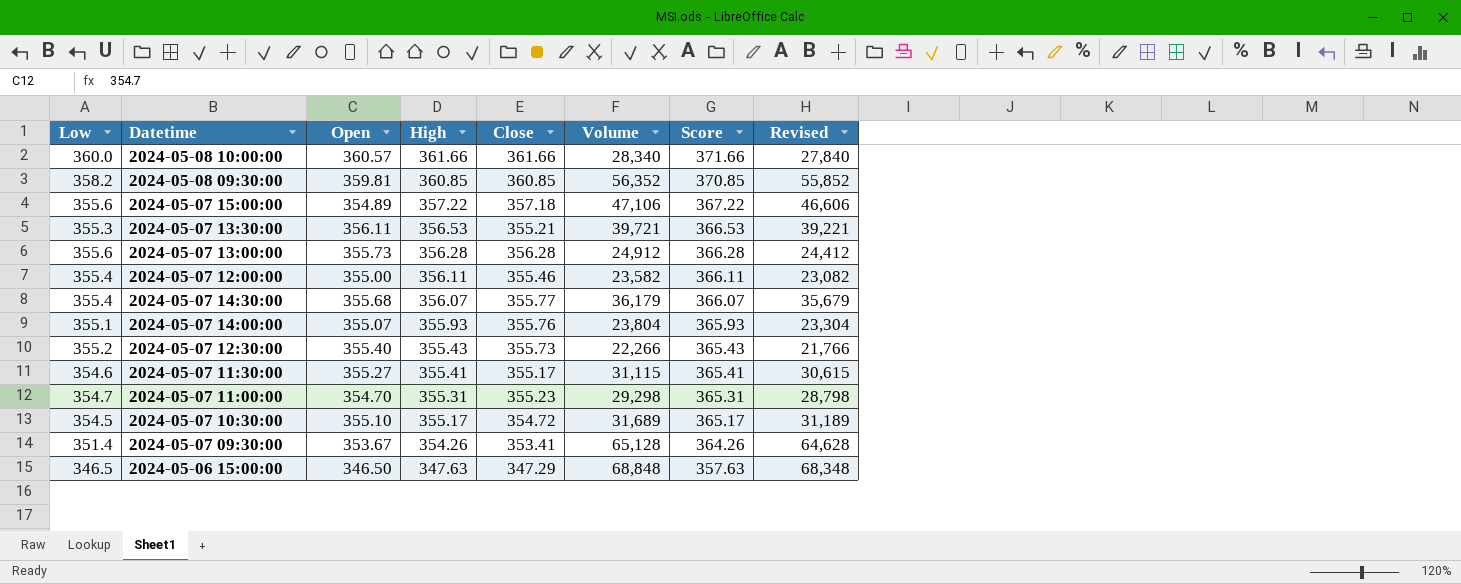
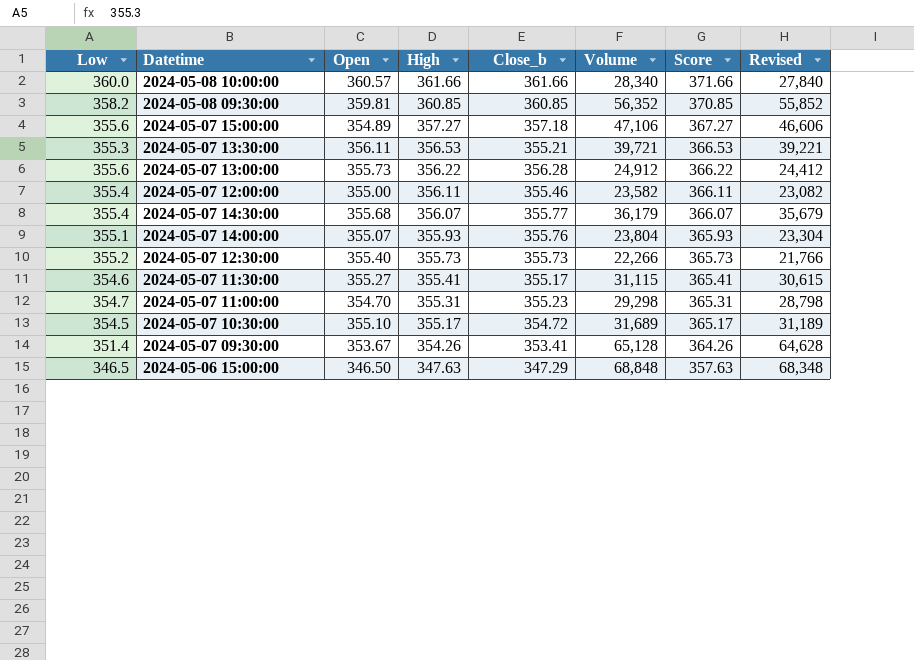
column name: Close -> Close_b
2024-05-07 15:00:00 | High: 357.22 -> 357.27
2024-05-07 15:00:00 | Score: 367.22 -> 367.27
2024-05-07 13:00:00 | High: 356.28 -> 356.22
2024-05-07 13:00:00 | Score: 366.28 -> 366.22
2024-05-07 12:30:00 | High: 355.43 -> 355.73
2024-05-07 12:30:00 | Score: 365.43 -> 365.73

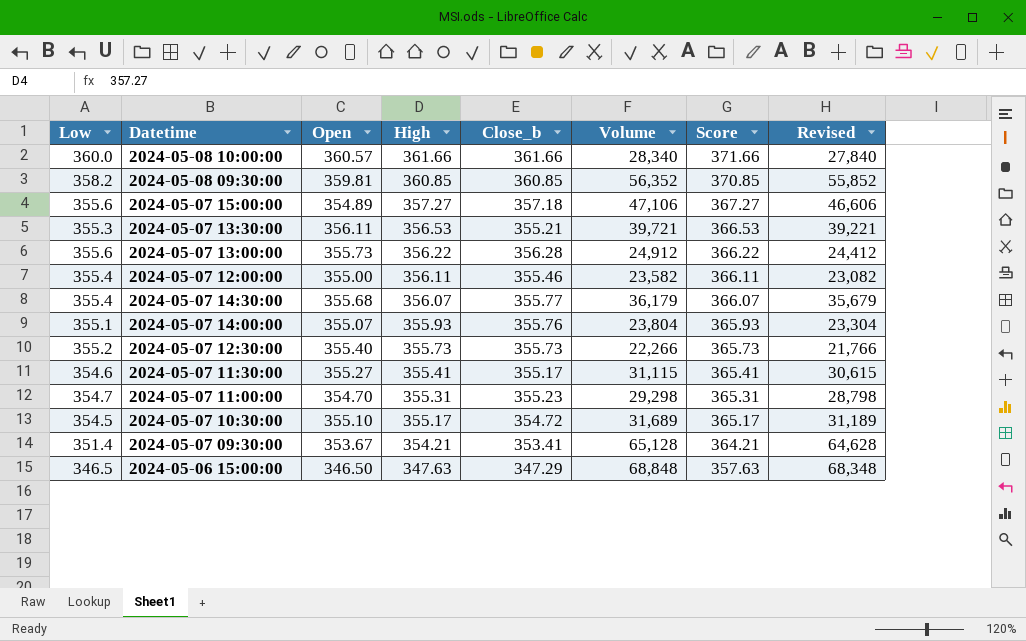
2024-05-07 09:30:00 | High: 354.26 -> 354.21
2024-05-07 09:30:00 | Score: 364.26 -> 364.21

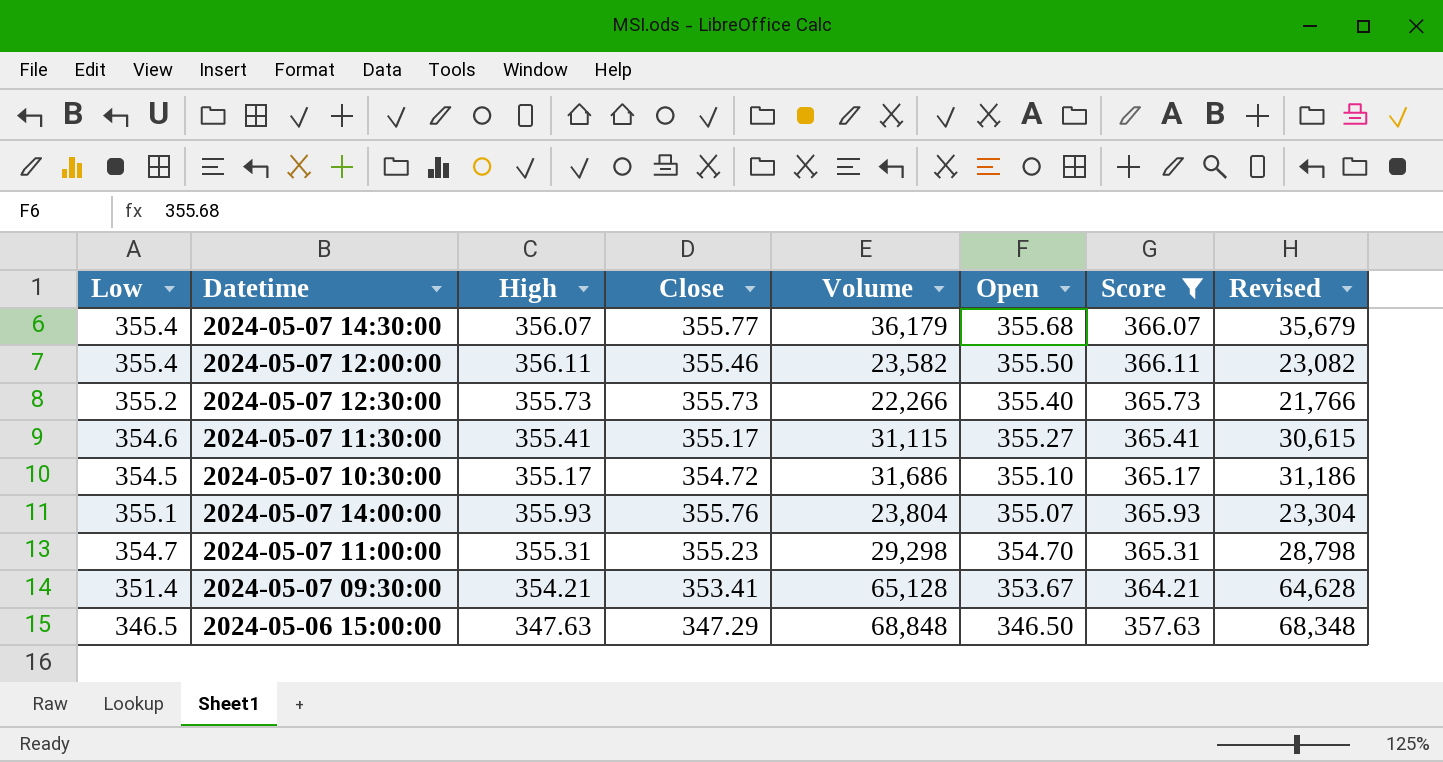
filter: none -> Score <= 366.11
row order: High descending -> Open descending
column name: Close_b -> Close
column Open | position: 3 -> 6
2024-05-07 12:00:00 | Open: 355.00 -> 355.50
2024-05-07 10:30:00 | Volume: 31,689 -> 31,686
2024-05-07 10:30:00 | Revised: 31,189 -> 31,186

